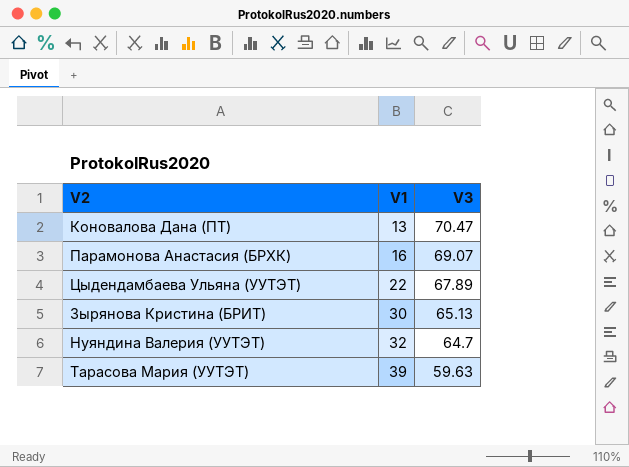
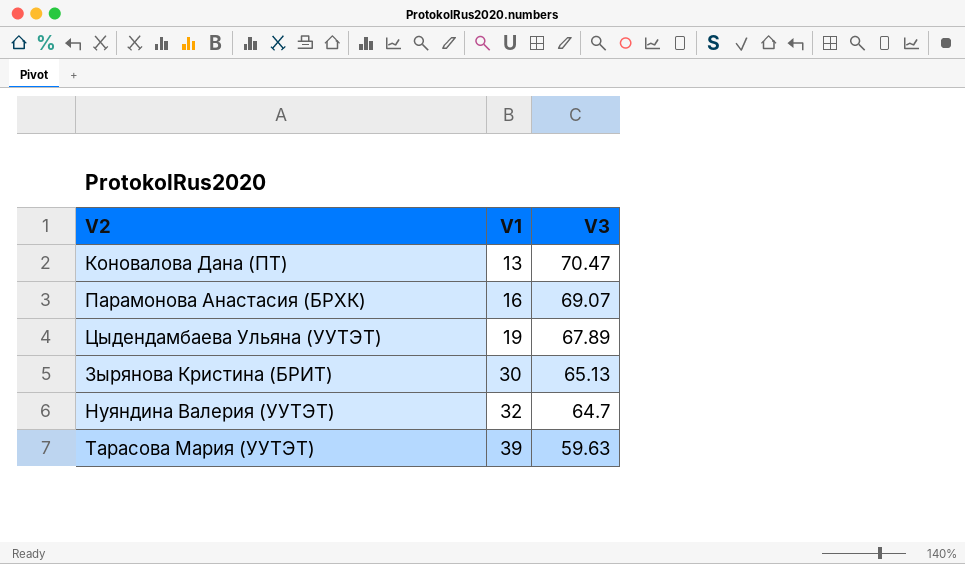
Цыдендамбаева Ульяна (УУТЭТ) | V1: 22 -> 19

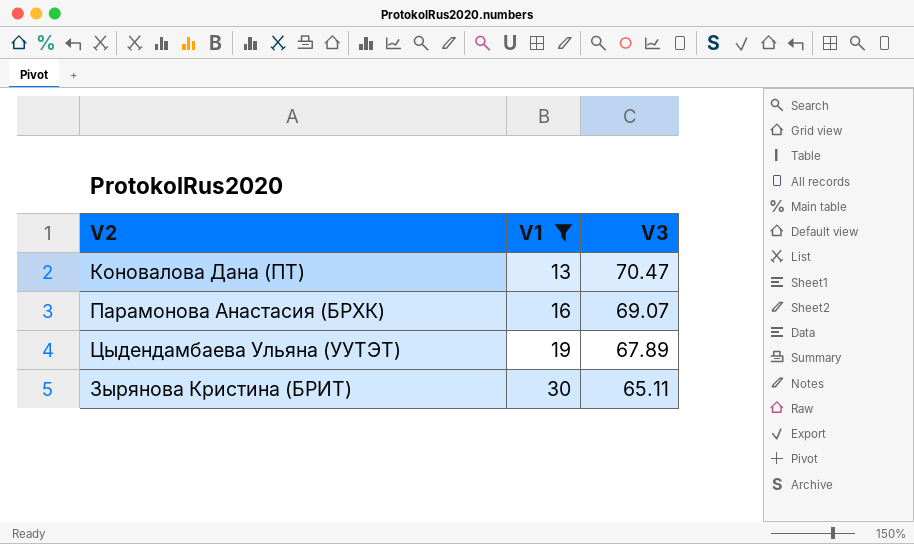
filter: none -> V1 <= 30
Зырянова Кристина (БРИТ) | V3: 65.13 -> 65.11

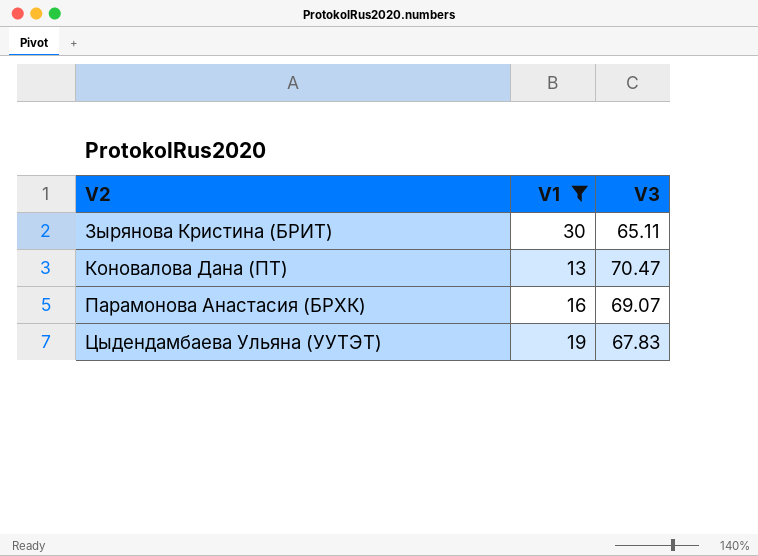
row order: V1 ascending -> V2 ascending
Цыдендамбаева Ульяна (УУТЭТ) | V3: 67.89 -> 67.83

